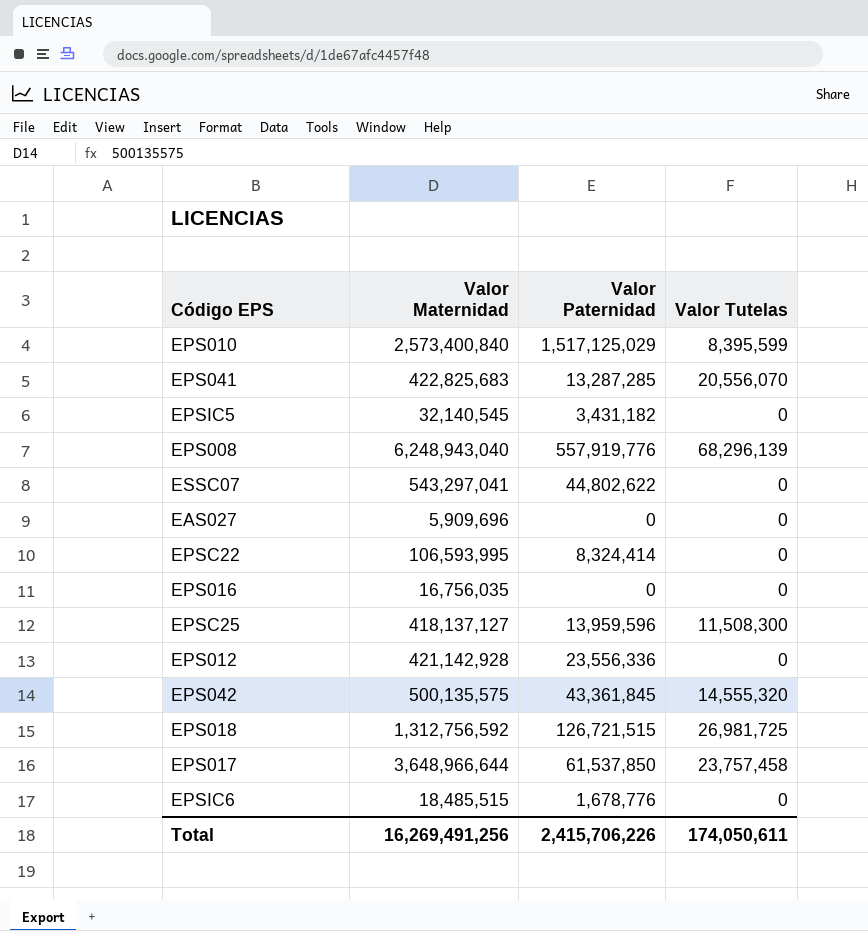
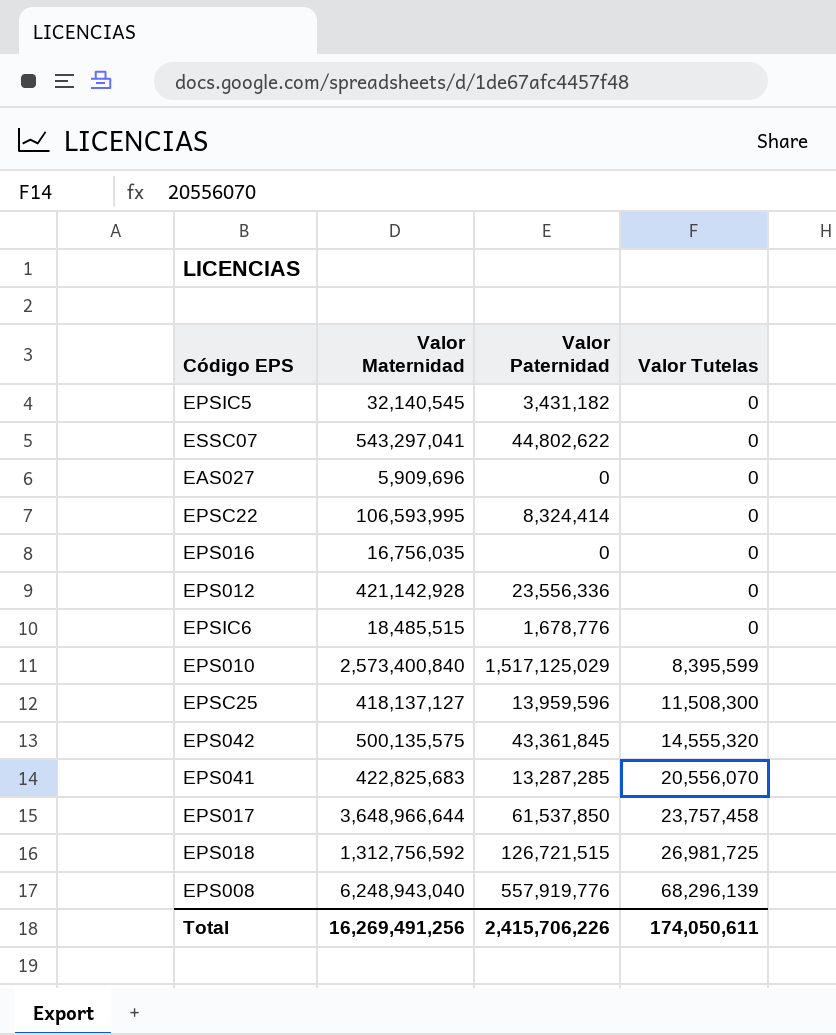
row order: none -> Valor Tutelas ascending

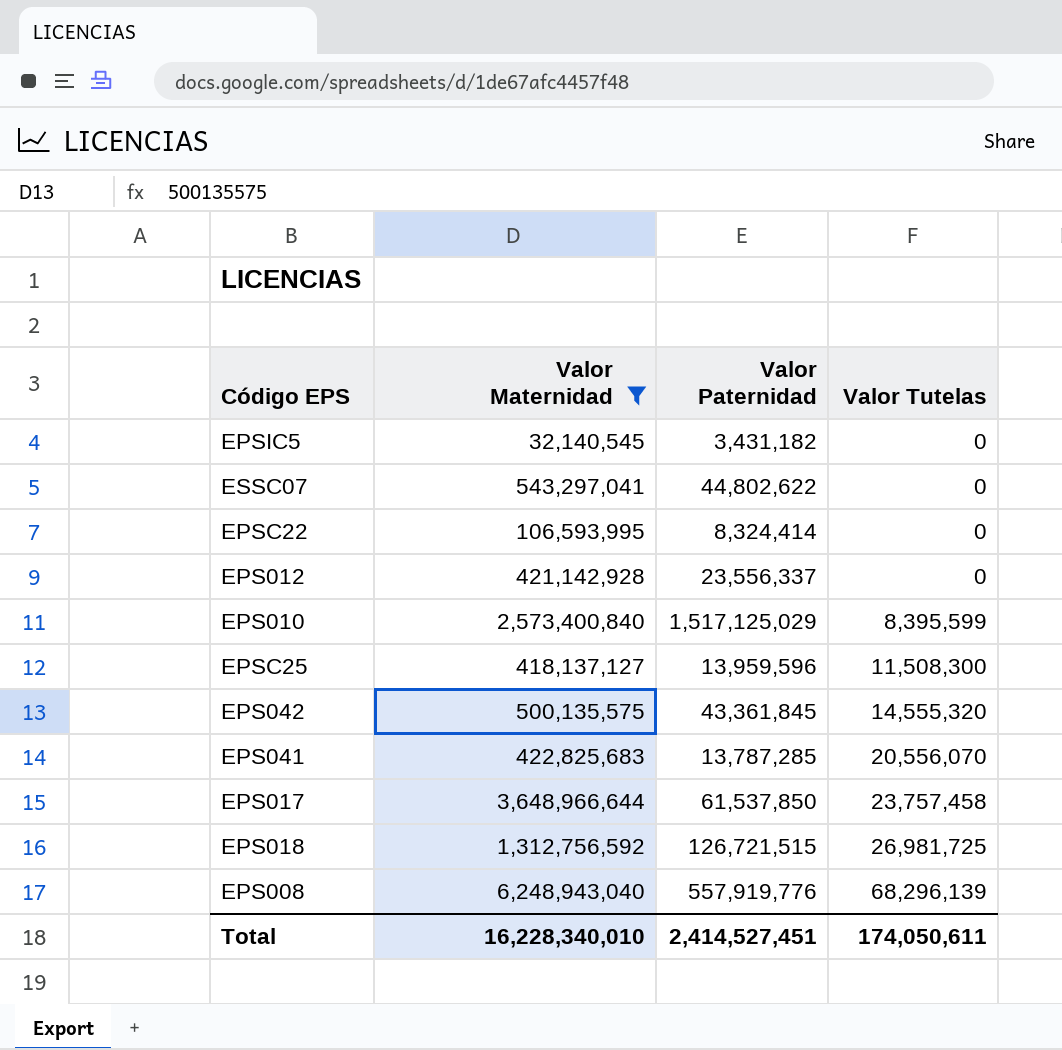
filter: none -> Valor Maternidad >= 32,140,545
EPS012 | Valor Paternidad: 23,556,336 -> 23,556,337
EPS041 | Valor Paternidad: 13,287,285 -> 13,787,285
Total | Valor Maternidad: 16,269,491,256 -> 16,228,340,010
Total | Valor Paternidad: 2,415,706,226 -> 2,414,527,451

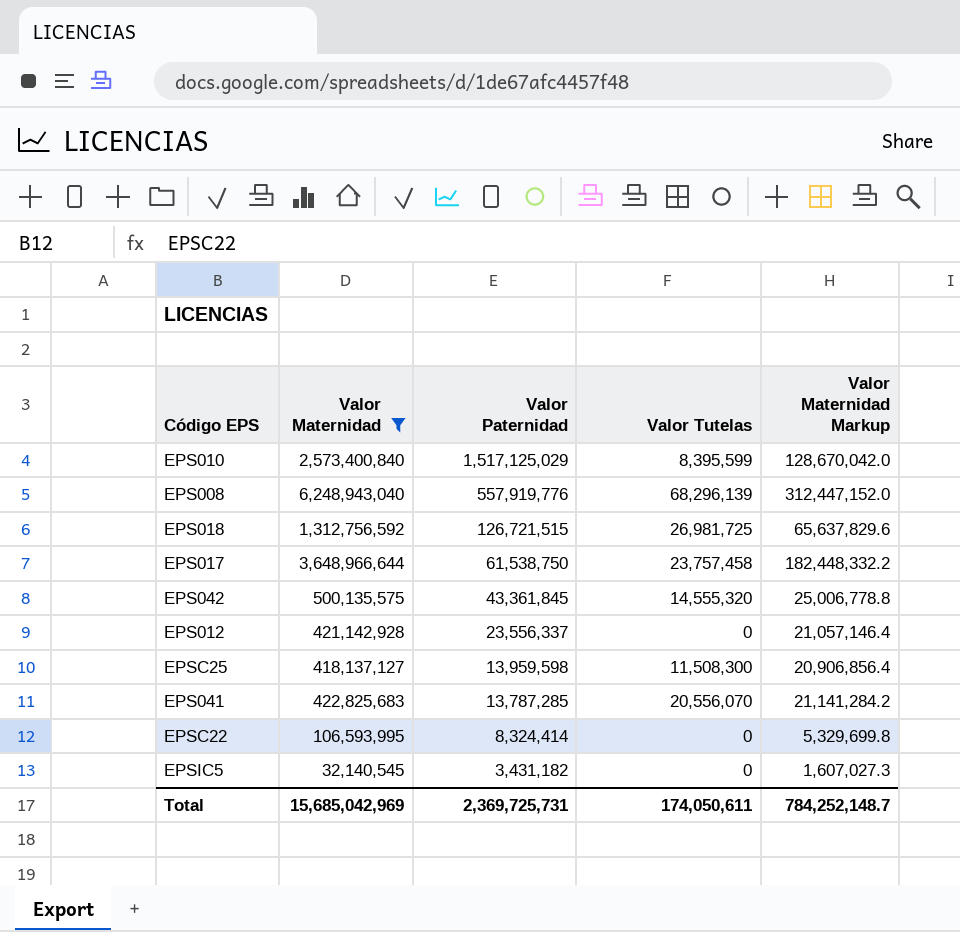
row order: Valor Tutelas ascending -> Valor Paternidad descending
column Valor Maternidad Markup | formula: none -> [Valor Maternidad] * 0.05
row ESSC07: 543,297,041 | 44,802,622 | 0 -> none
EPS017 | Valor Paternidad: 61,537,850 -> 61,538,750
EPSC25 | Valor Paternidad: 13,959,596 -> 13,959,598
Total | Valor Maternidad: 16,228,340,010 -> 15,685,042,969
Total | Valor Paternidad: 2,414,527,451 -> 2,369,725,731

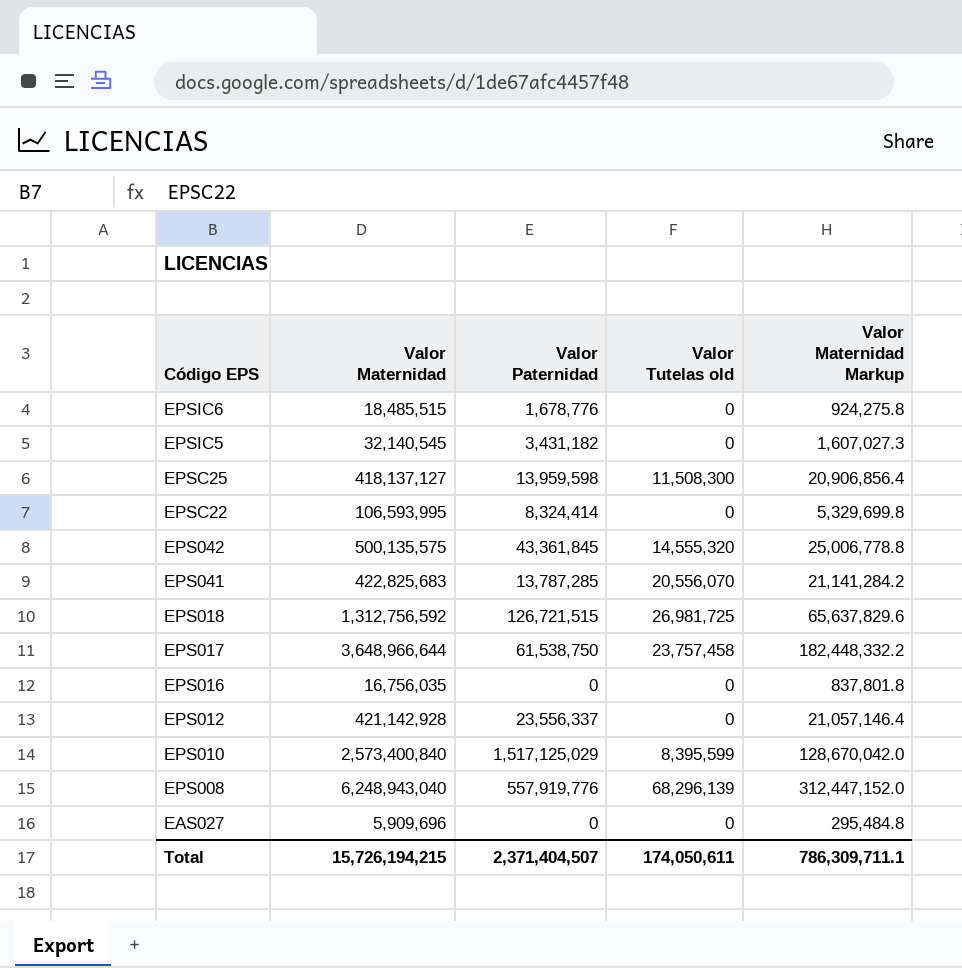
filter: Valor Maternidad >= 32,140,545 -> none
row order: Valor Paternidad descending -> Código EPS descending
column name: Valor Tutelas -> Valor Tutelas old
Total | Valor Maternidad: 15,685,042,969 -> 15,726,194,215
Total | Valor Paternidad: 2,369,725,731 -> 2,371,404,507
Total | Valor Maternidad Markup: 784,252,148.7 -> 786,309,711.1

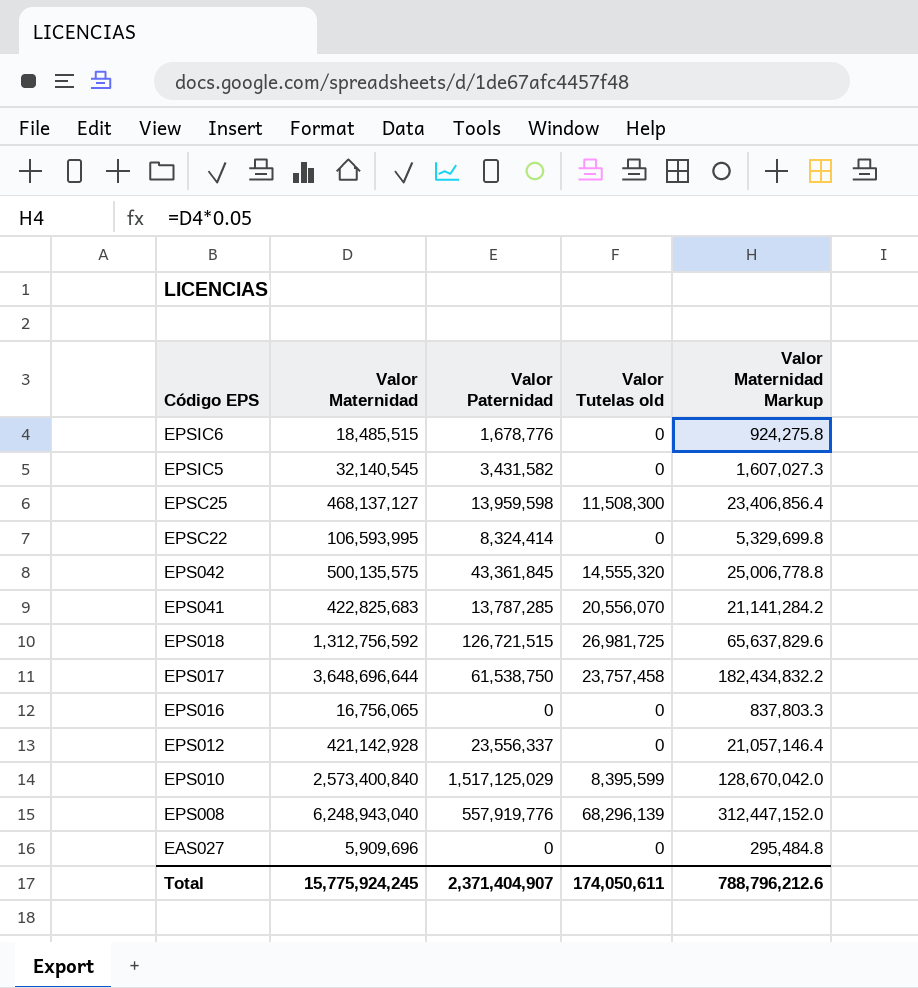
EPSIC5 | Valor Paternidad: 3,431,182 -> 3,431,582
EPSC25 | Valor Maternidad: 418,137,127 -> 468,137,127
EPSC25 | Valor Maternidad Markup: 20,906,856.4 -> 23,406,856.4
EPS017 | Valor Maternidad: 3,648,966,644 -> 3,648,696,644
EPS017 | Valor Maternidad Markup: 182,448,332.2 -> 182,434,832.2
EPS016 | Valor Maternidad: 16,756,035 -> 16,756,065
EPS016 | Valor Maternidad Markup: 837,801.8 -> 837,803.3
Total | Valor Maternidad: 15,726,194,215 -> 15,775,924,245
Total | Valor Paternidad: 2,371,404,507 -> 2,371,404,907
Total | Valor Maternidad Markup: 786,309,711.1 -> 788,796,212.6

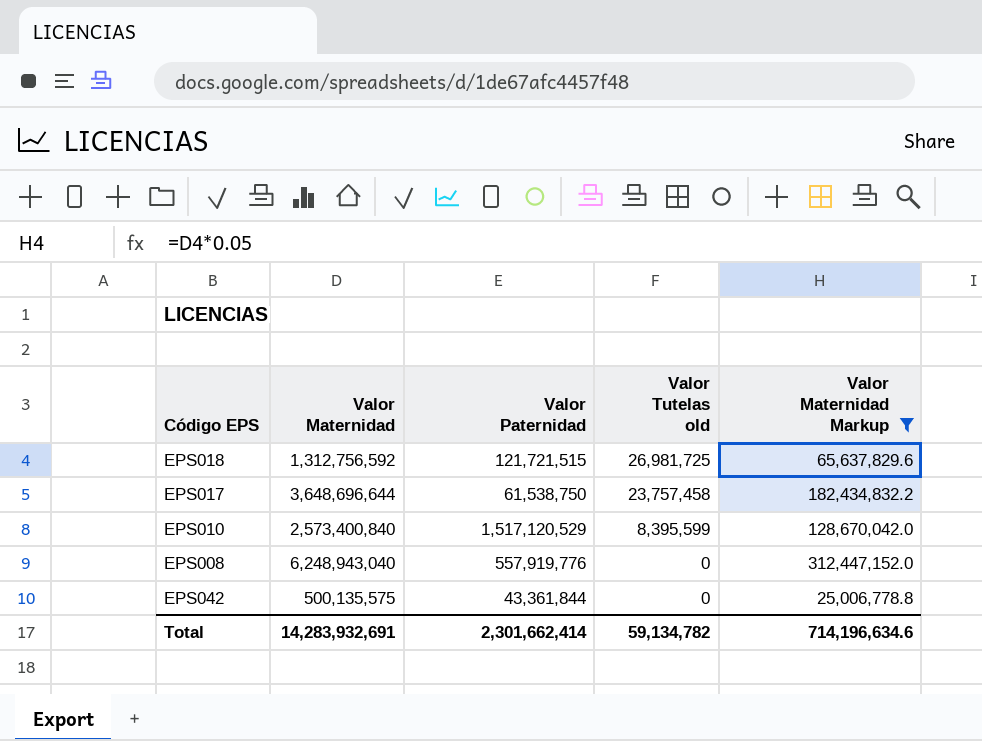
filter: none -> Valor Maternidad Markup >= 25,006,778.8
row order: Código EPS descending -> Valor Tutelas old descending
EPS018 | Valor Paternidad: 126,721,515 -> 121,721,515
EPS010 | Valor Paternidad: 1,517,125,029 -> 1,517,120,529
EPS008 | Valor Tutelas old: 68,296,139 -> 0
EPS042 | Valor Paternidad: 43,361,845 -> 43,361,844
EPS042 | Valor Tutelas old: 14,555,320 -> 0
Total | Valor Maternidad: 15,775,924,245 -> 14,283,932,691
Total | Valor Paternidad: 2,371,404,907 -> 2,301,662,414
Total | Valor Tutelas old: 174,050,611 -> 59,134,782
Total | Valor Maternidad Markup: 788,796,212.6 -> 714,196,634.6

